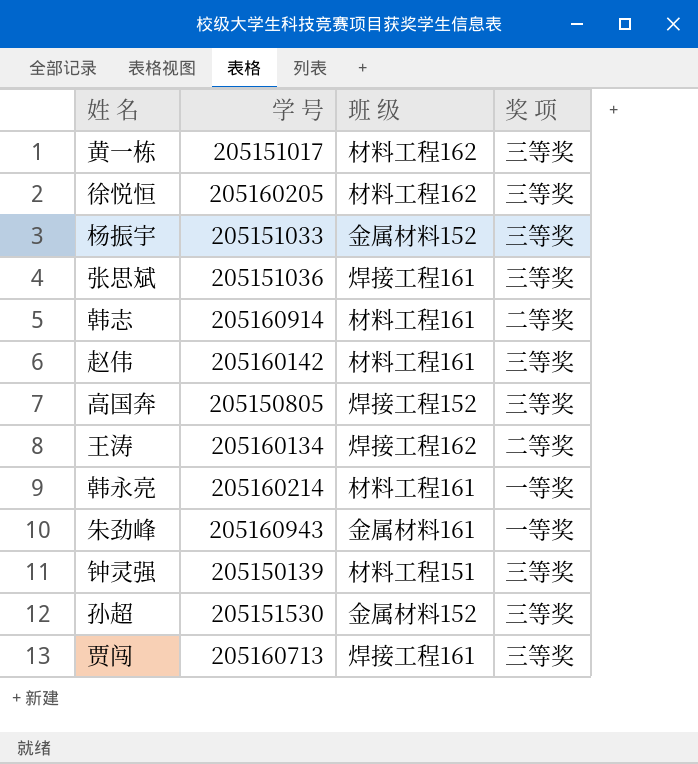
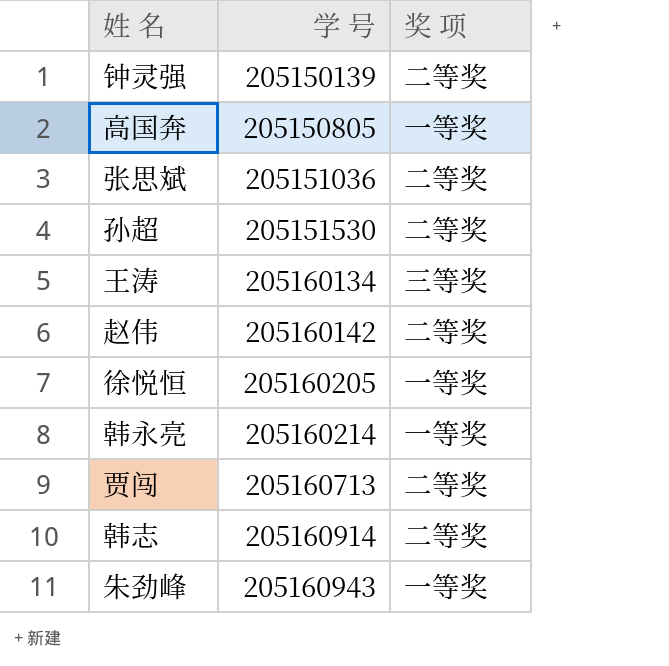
row order: none -> 学 号 ascending
column 班 级 | position: 3 -> none
row 黄一栋: 205151017 | 材料工程162 | 三等奖 -> none
row 杨振宇: 205151033 | 金属材料152 | 三等奖 -> none
钟灵强 | 奖 项: 三等奖 -> 二等奖
高国奔 | 奖 项: 三等奖 -> 一等奖
张思斌 | 奖 项: 三等奖 -> 二等奖
孙超 | 奖 项: 三等奖 -> 二等奖
王涛 | 奖 项: 二等奖 -> 三等奖
赵伟 | 奖 项: 三等奖 -> 二等奖
徐悦恒 | 奖 项: 三等奖 -> 一等奖
贾闯 | 奖 项: 三等奖 -> 二等奖

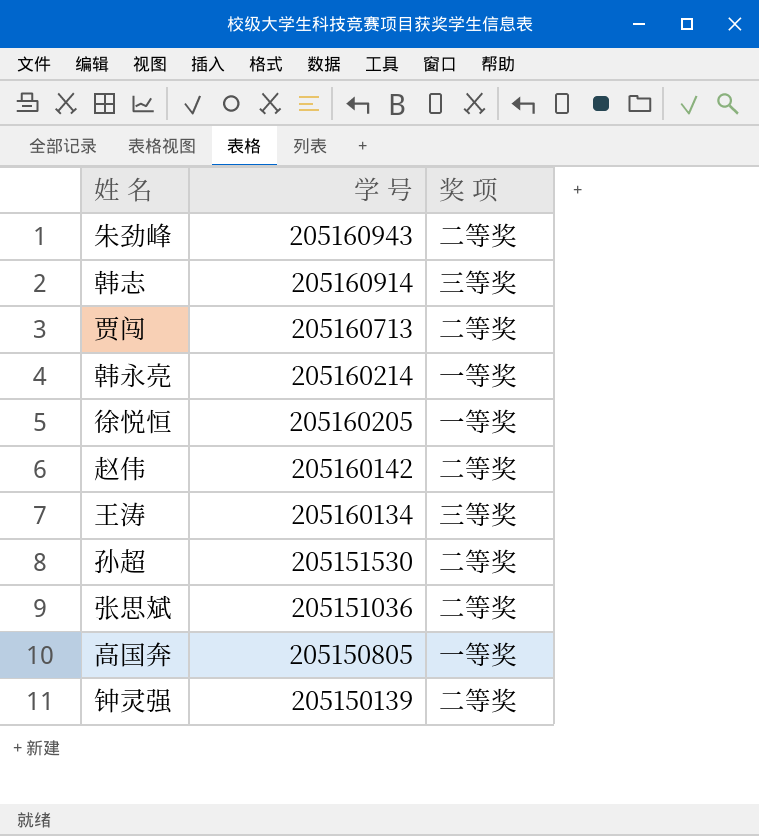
row order: 学 号 ascending -> 学 号 descending
朱劲峰 | 奖 项: 一等奖 -> 二等奖
韩志 | 奖 项: 二等奖 -> 三等奖

